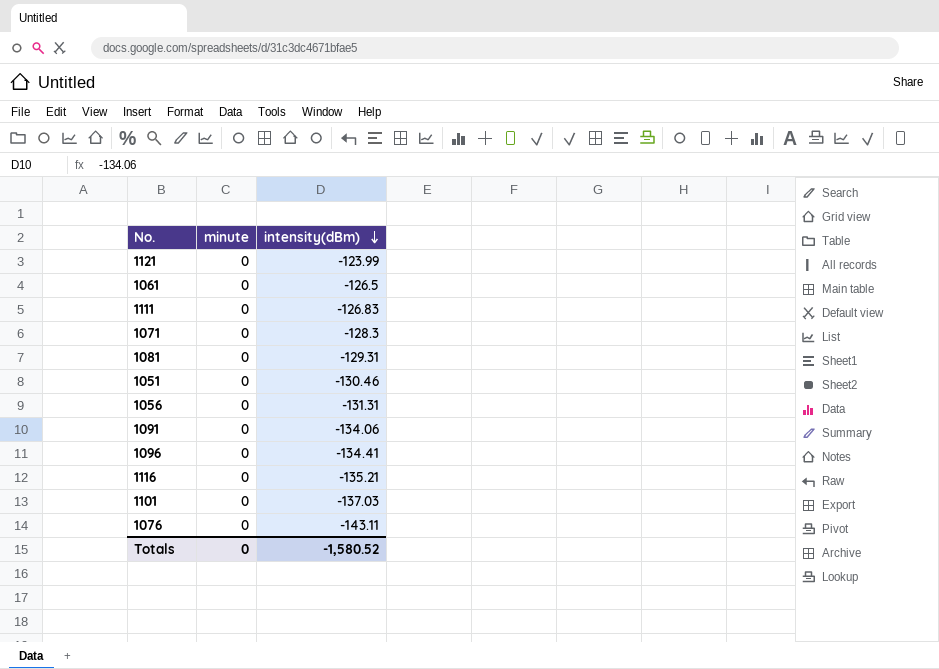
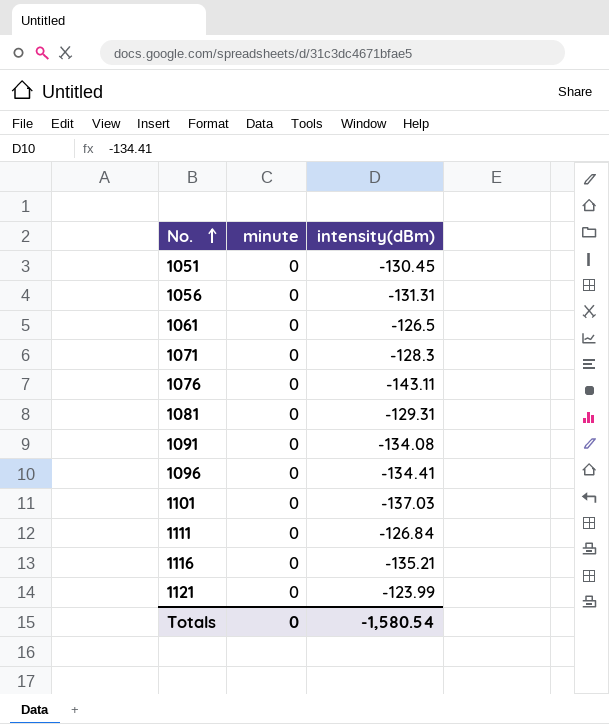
row order: intensity(dBm) descending -> No. ascending
1051 | intensity(dBm): -130.46 -> -130.45
1091 | intensity(dBm): -134.06 -> -134.08
1111 | intensity(dBm): -126.83 -> -126.84
Totals | intensity(dBm): -1,580.52 -> -1,580.54

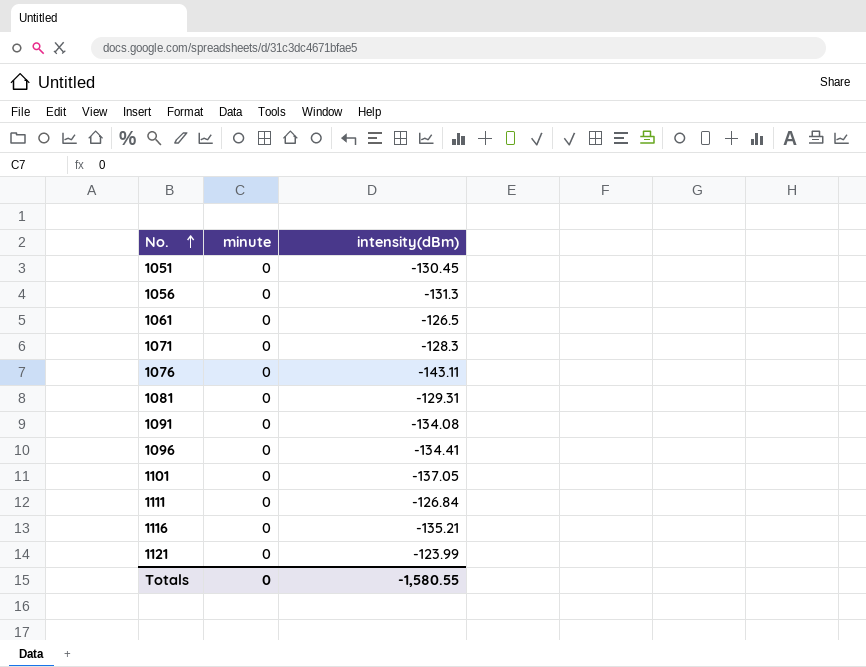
1056 | intensity(dBm): -131.31 -> -131.3
1101 | intensity(dBm): -137.03 -> -137.05
Totals | intensity(dBm): -1,580.54 -> -1,580.55

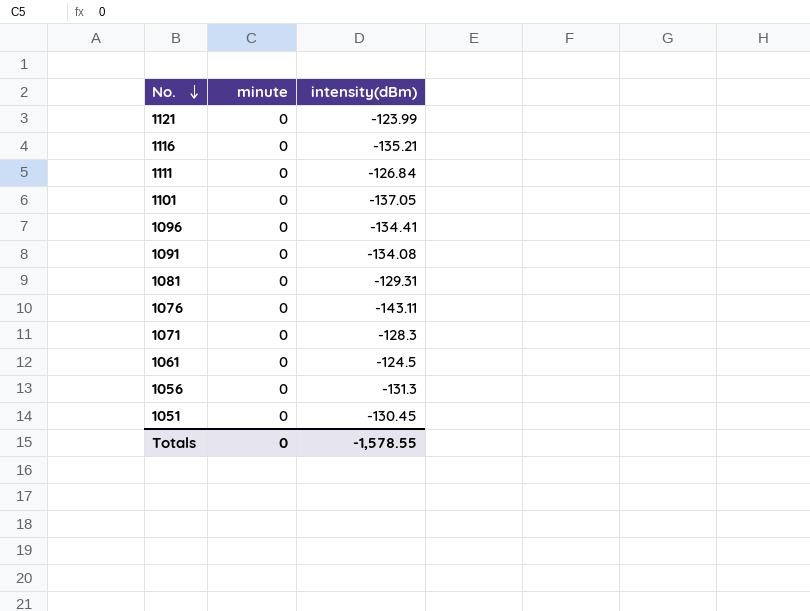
row order: No. ascending -> No. descending
1061 | intensity(dBm): -126.5 -> -124.5
Totals | intensity(dBm): -1,580.55 -> -1,578.55

